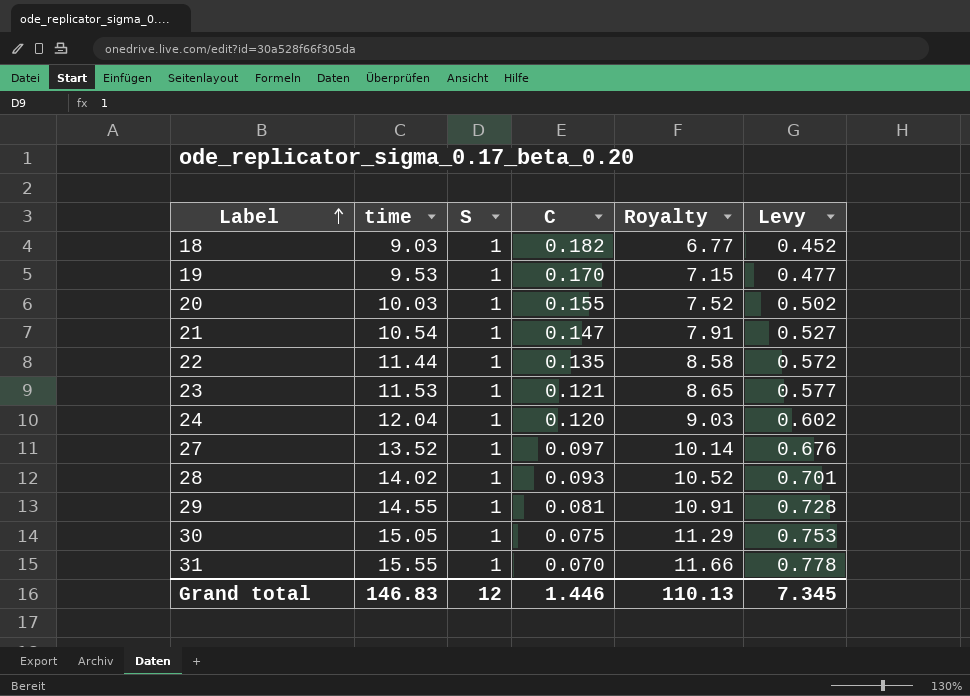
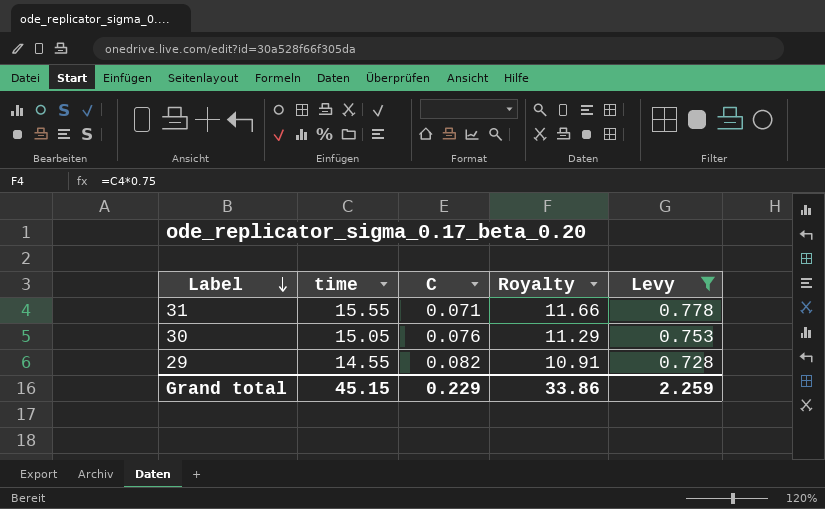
filter: none -> Levy >= 0.728
row order: Label ascending -> Label descending
column S | position: 3 -> none
31 | C: 0.070 -> 0.071
30 | C: 0.075 -> 0.076
29 | C: 0.081 -> 0.082
Grand total | time: 146.83 -> 45.15
Grand total | C: 1.446 -> 0.229
Grand total | Royalty: 110.13 -> 33.86
Grand total | Levy: 7.345 -> 2.259

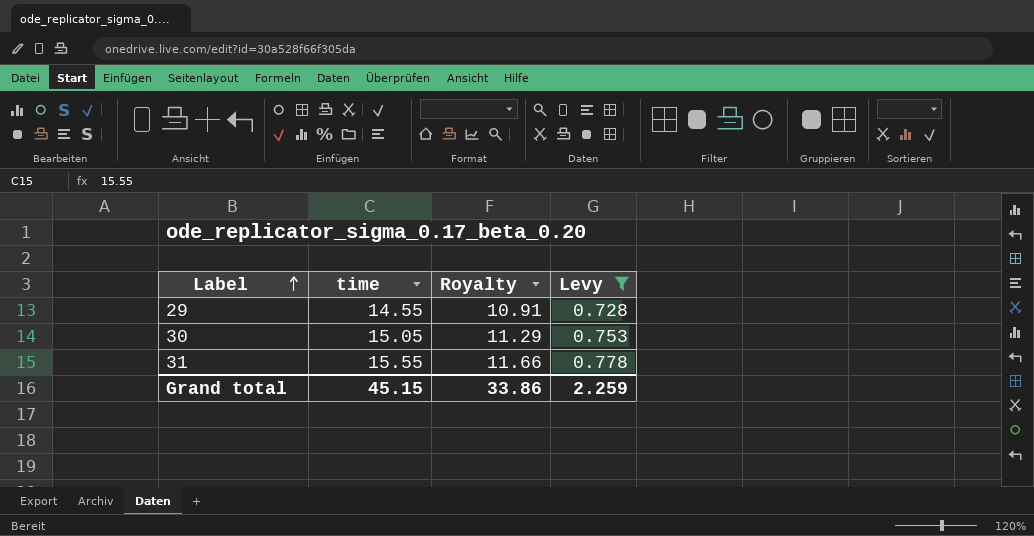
row order: Label descending -> Label ascending
column C | position: 3 -> none

